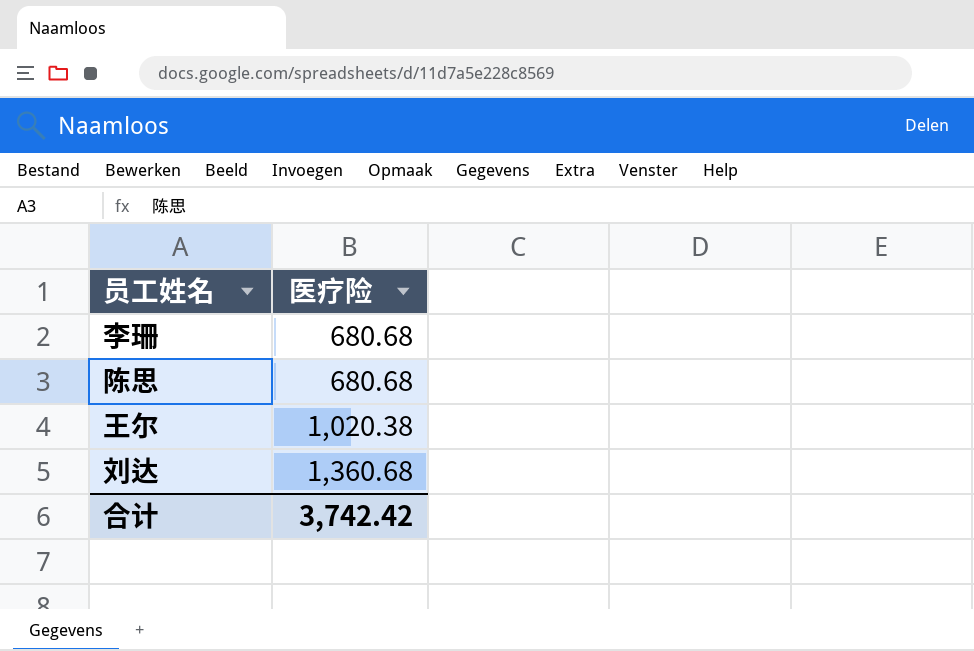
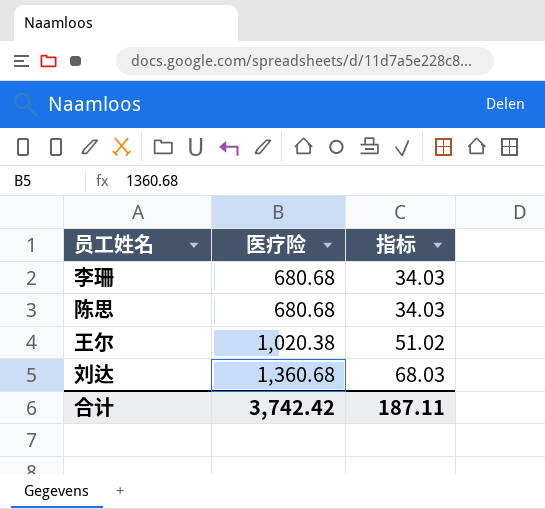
column 指标 | formula: none -> [医疗险] * 0.05

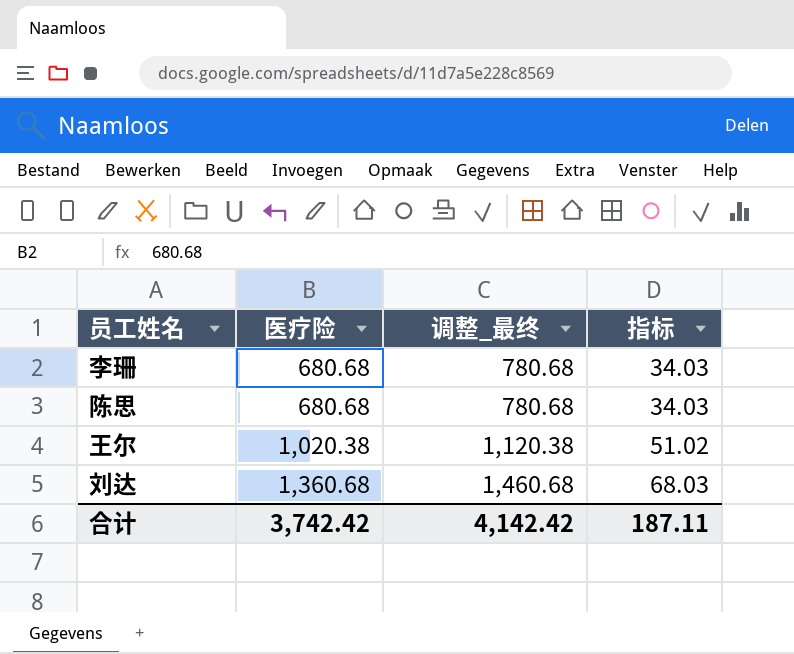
column 调整_最终 | formula: none -> [医疗险] + 100

